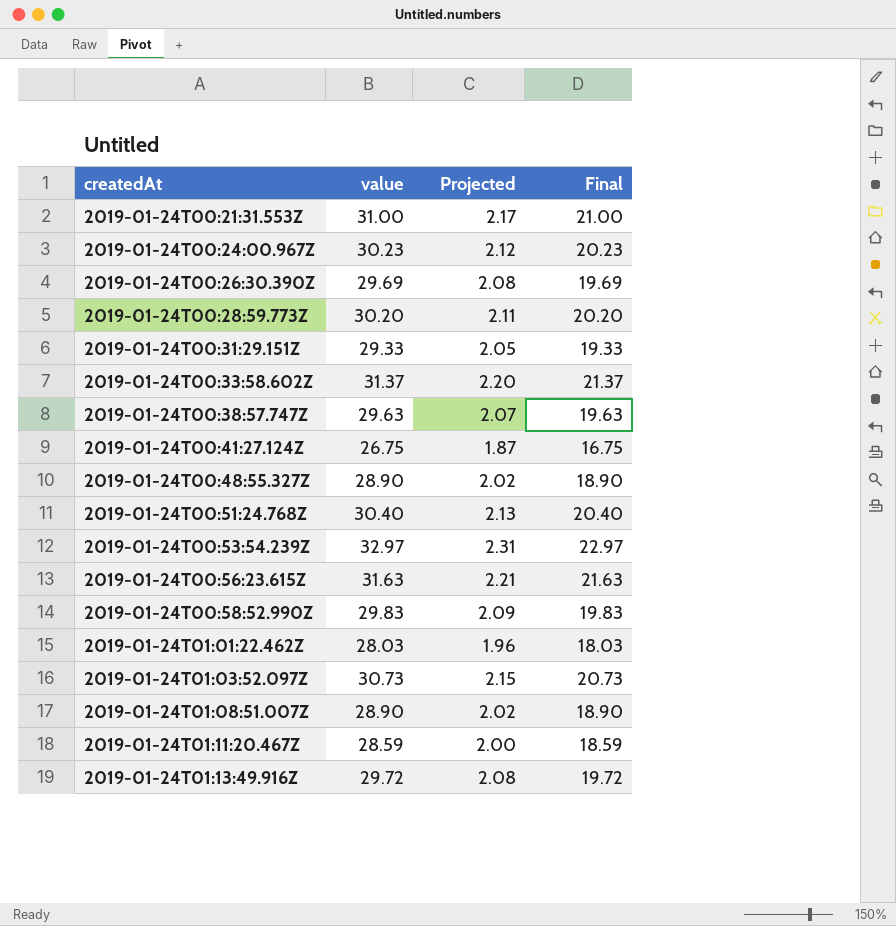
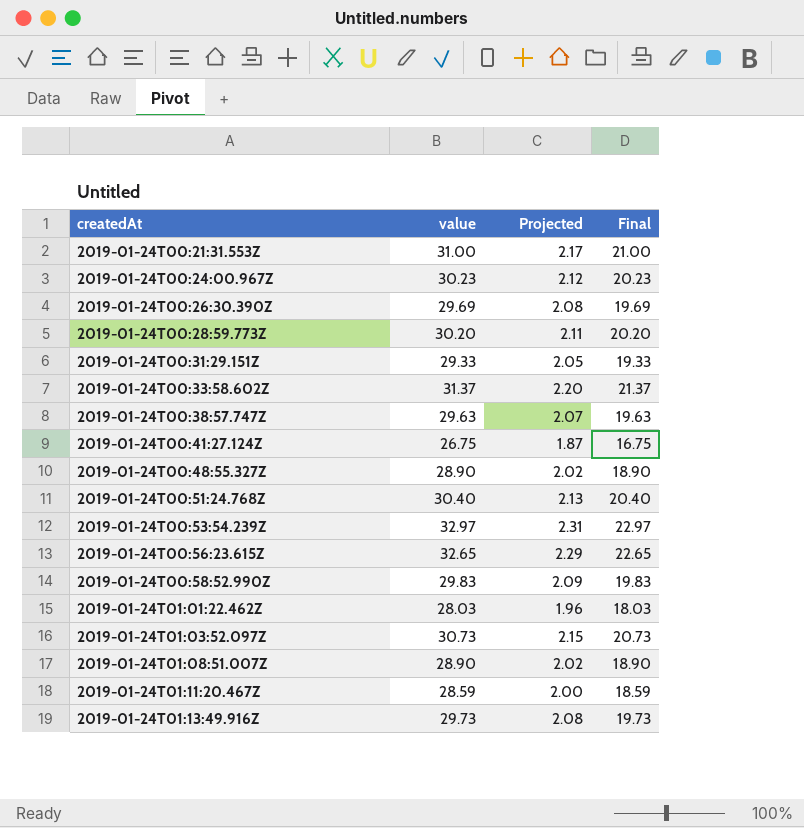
2019-01-24T00:56:23.615Z | value: 31.63 -> 32.65
2019-01-24T00:56:23.615Z | Projected: 2.21 -> 2.29
2019-01-24T00:56:23.615Z | Final: 21.63 -> 22.65
2019-01-24T01:13:49.916Z | value: 29.72 -> 29.73
2019-01-24T01:13:49.916Z | Final: 19.72 -> 19.73

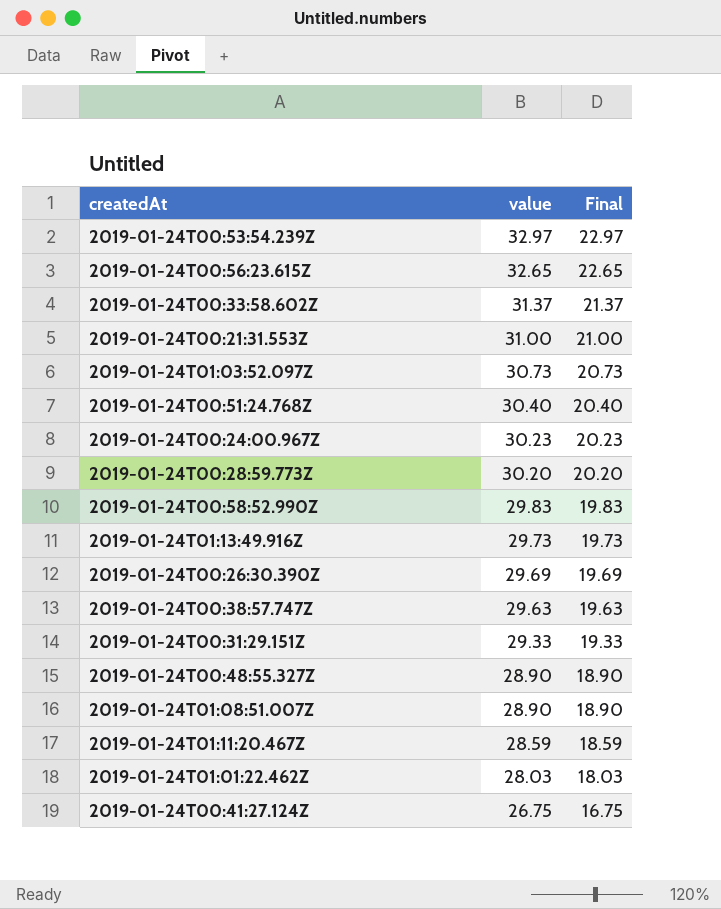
row order: createdAt ascending -> value descending
column Projected | formula: [value] * 0.07 -> none

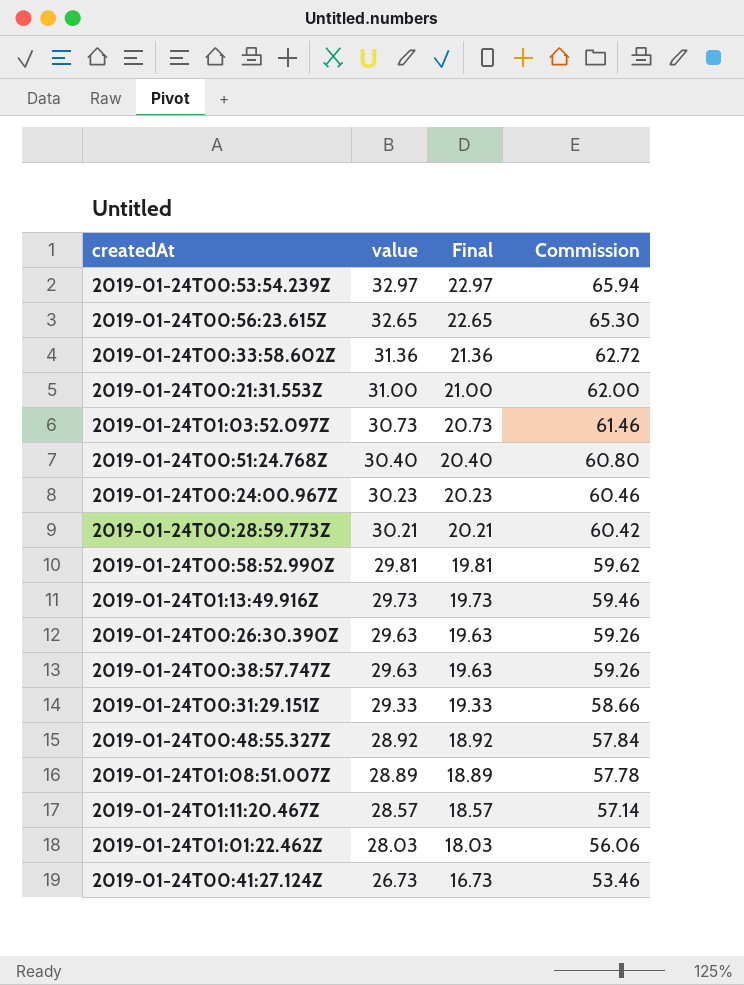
column Commission | formula: none -> [value] * 2
2019-01-24T00:33:58.602Z | value: 31.37 -> 31.36
2019-01-24T00:33:58.602Z | Final: 21.37 -> 21.36
2019-01-24T00:28:59.773Z | value: 30.20 -> 30.21
2019-01-24T00:28:59.773Z | Final: 20.20 -> 20.21
2019-01-24T00:58:52.990Z | value: 29.83 -> 29.81
2019-01-24T00:58:52.990Z | Final: 19.83 -> 19.81
2019-01-24T00:26:30.390Z | value: 29.69 -> 29.63
2019-01-24T00:26:30.390Z | Final: 19.69 -> 19.63
2019-01-24T00:48:55.327Z | value: 28.90 -> 28.92
2019-01-24T00:48:55.327Z | Final: 18.90 -> 18.92
2019-01-24T01:08:51.007Z | value: 28.90 -> 28.89
2019-01-24T01:08:51.007Z | Final: 18.90 -> 18.89
2019-01-24T01:11:20.467Z | value: 28.59 -> 28.57
2019-01-24T01:11:20.467Z | Final: 18.59 -> 18.57
2019-01-24T00:41:27.124Z | value: 26.75 -> 26.73
2019-01-24T00:41:27.124Z | Final: 16.75 -> 16.73

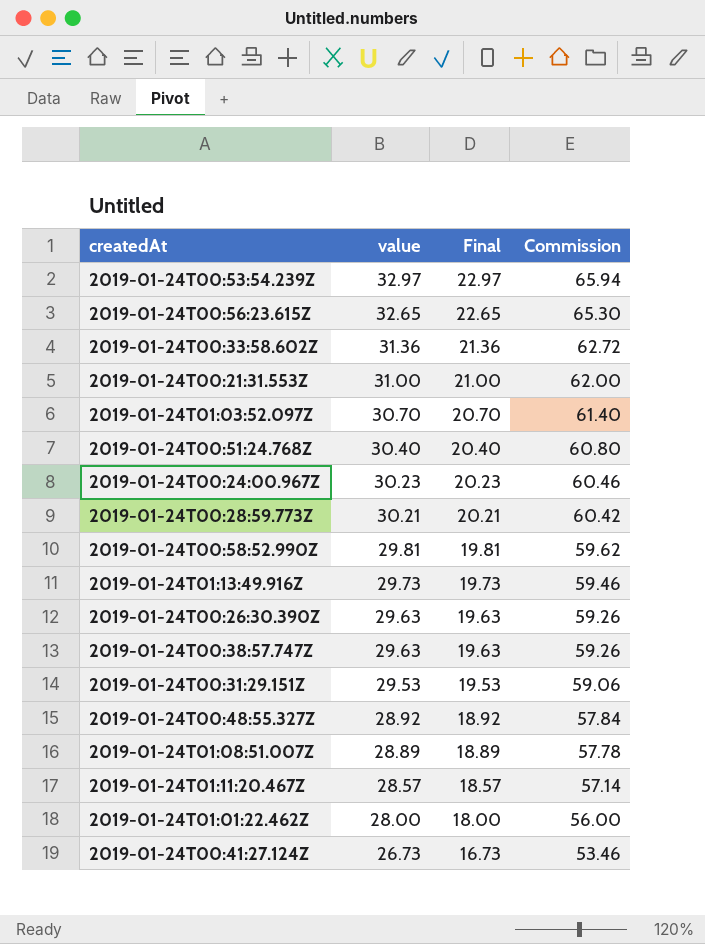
2019-01-24T01:03:52.097Z | value: 30.73 -> 30.70
2019-01-24T01:03:52.097Z | Final: 20.73 -> 20.70
2019-01-24T01:03:52.097Z | Commission: 61.46 -> 61.40
2019-01-24T00:31:29.151Z | value: 29.33 -> 29.53
2019-01-24T00:31:29.151Z | Final: 19.33 -> 19.53
2019-01-24T00:31:29.151Z | Commission: 58.66 -> 59.06
2019-01-24T01:01:22.462Z | value: 28.03 -> 28.00
2019-01-24T01:01:22.462Z | Final: 18.03 -> 18.00
2019-01-24T01:01:22.462Z | Commission: 56.06 -> 56.00

